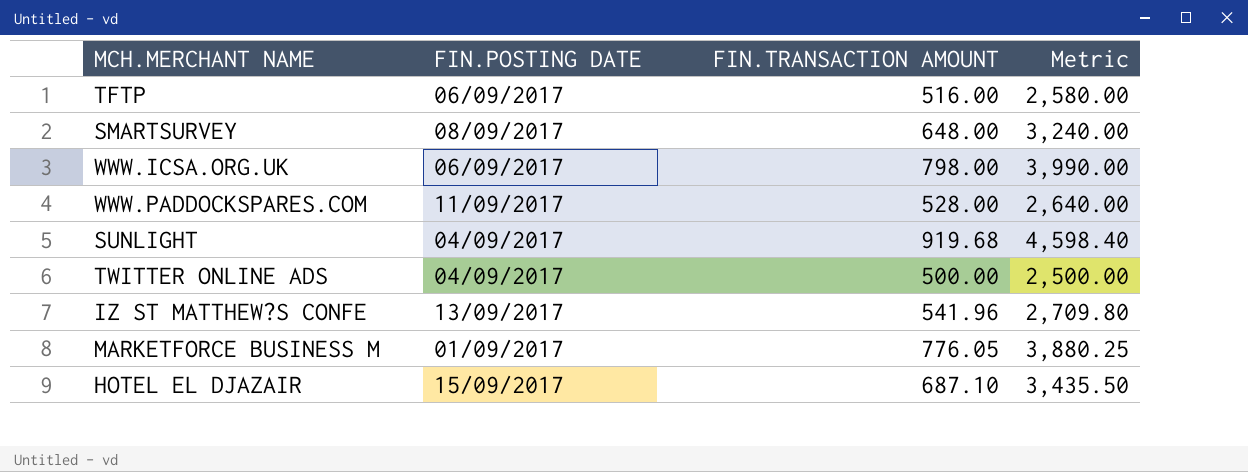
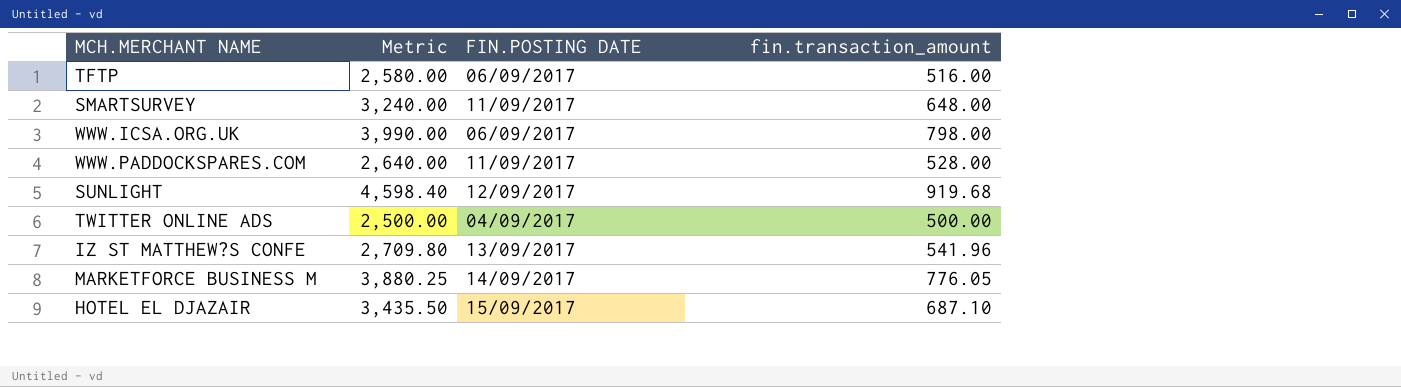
column Metric | position: 4 -> 2
column name: FIN.TRANSACTION AMOUNT -> fin.transaction_amount
SMARTSURVEY | FIN.POSTING DATE: 08/09/2017 -> 11/09/2017
SUNLIGHT | FIN.POSTING DATE: 04/09/2017 -> 12/09/2017
MARKETFORCE BUSINESS M | FIN.POSTING DATE: 01/09/2017 -> 14/09/2017

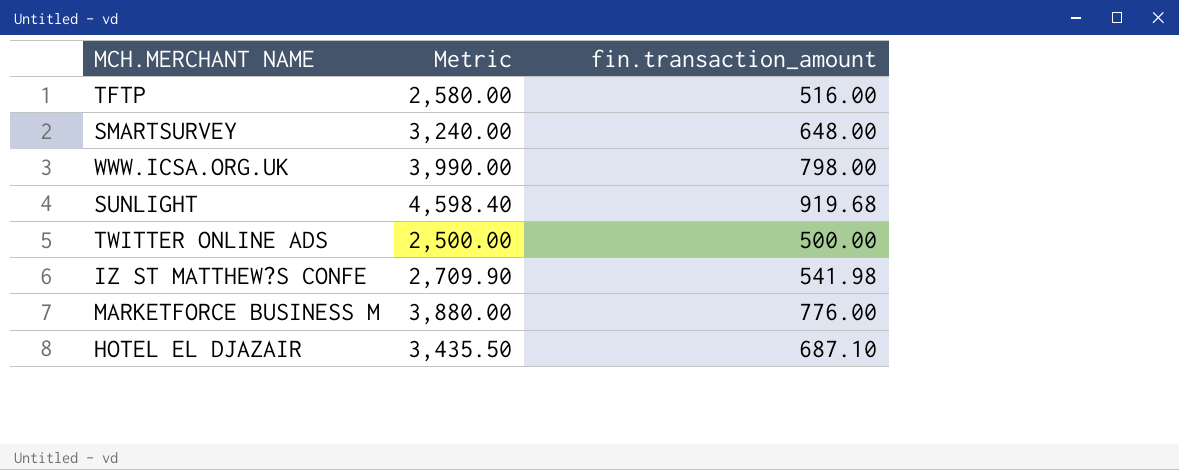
column FIN.POSTING DATE | position: 3 -> none
row WWW.PADDOCKSPARES.COM: 2,640.00 | 11/09/2017 | 528.00 -> none
IZ ST MATTHEW?S CONFE | Metric: 2,709.80 -> 2,709.90
IZ ST MATTHEW?S CONFE | fin.transaction_amount: 541.96 -> 541.98
MARKETFORCE BUSINESS M | Metric: 3,880.25 -> 3,880.00
MARKETFORCE BUSINESS M | fin.transaction_amount: 776.05 -> 776.00

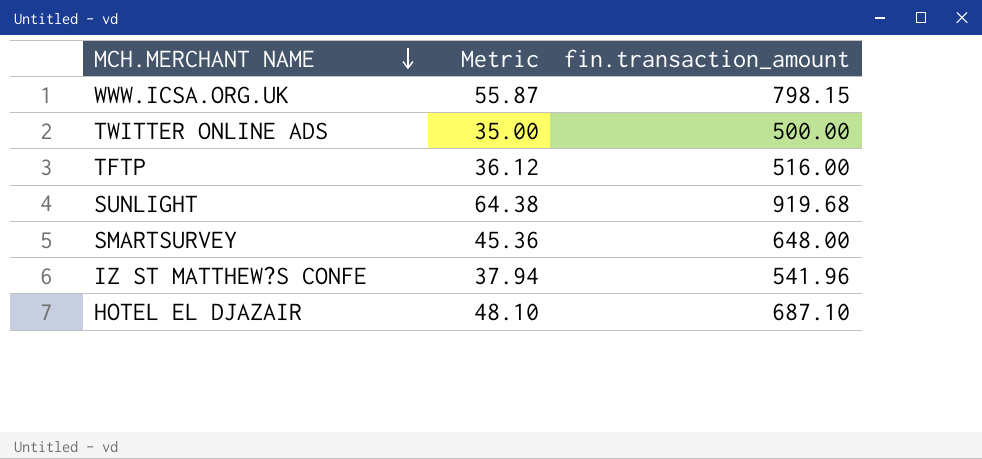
row order: none -> MCH.MERCHANT NAME descending
column Metric | formula: [fin.transaction_amount] * 5 -> [fin.transaction_amount] * 0.07
row MARKETFORCE BUSINESS M: 3,880.00 | 776.00 -> none
WWW.ICSA.ORG.UK | fin.transaction_amount: 798.00 -> 798.15
IZ ST MATTHEW?S CONFE | fin.transaction_amount: 541.98 -> 541.96

